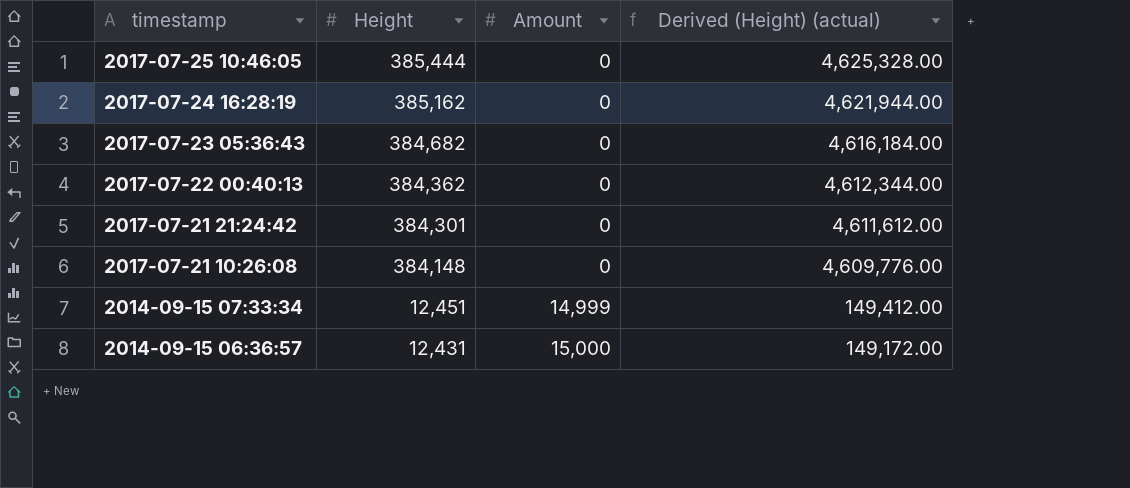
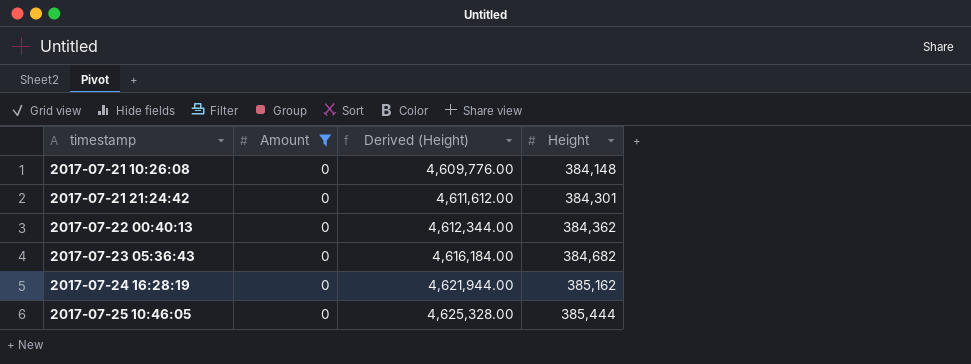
filter: none -> Amount = 0
row order: timestamp descending -> timestamp ascending
column name: Derived (Height) (actual) -> Derived (Height)
column Height | position: 2 -> 4

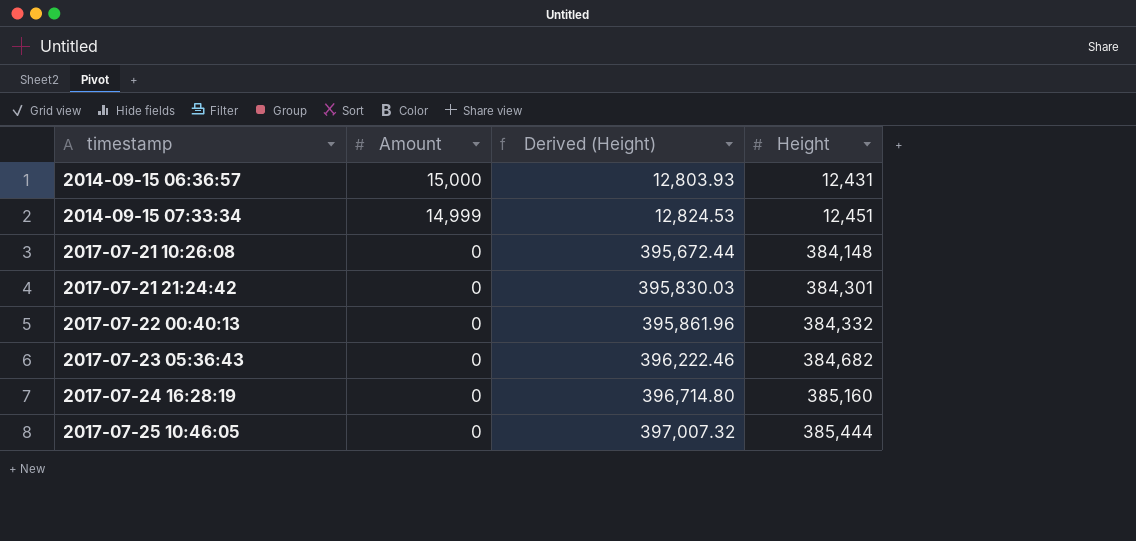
filter: Amount = 0 -> none
column Derived (Height) | formula: [Height] * 12 -> [Height] * 1.03
2017-07-22 00:40:13 | Height: 384,362 -> 384,332
2017-07-24 16:28:19 | Height: 385,162 -> 385,160

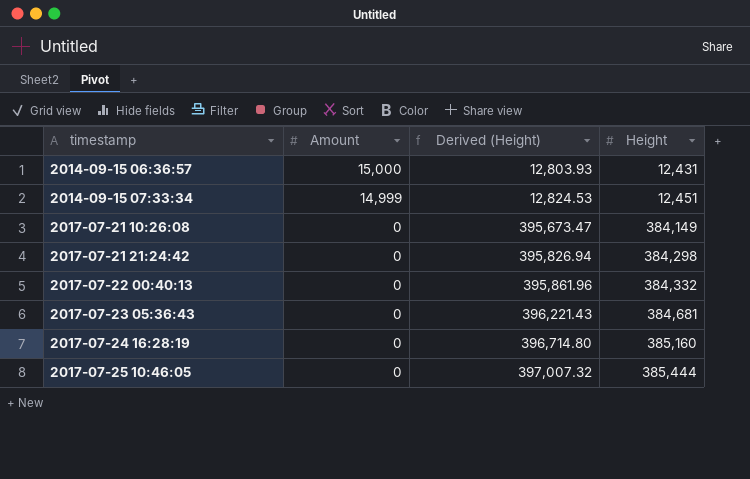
2017-07-21 10:26:08 | Derived (Height): 395,672.44 -> 395,673.47
2017-07-21 10:26:08 | Height: 384,148 -> 384,149
2017-07-21 21:24:42 | Derived (Height): 395,830.03 -> 395,826.94
2017-07-21 21:24:42 | Height: 384,301 -> 384,298
2017-07-23 05:36:43 | Derived (Height): 396,222.46 -> 396,221.43
2017-07-23 05:36:43 | Height: 384,682 -> 384,681

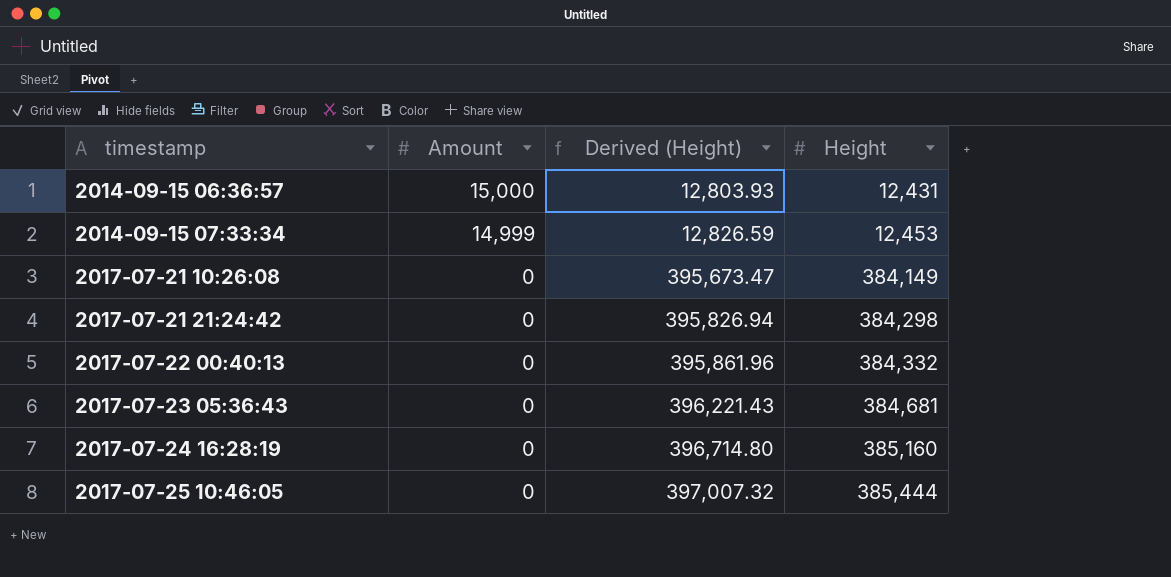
2014-09-15 07:33:34 | Derived (Height): 12,824.53 -> 12,826.59
2014-09-15 07:33:34 | Height: 12,451 -> 12,453

